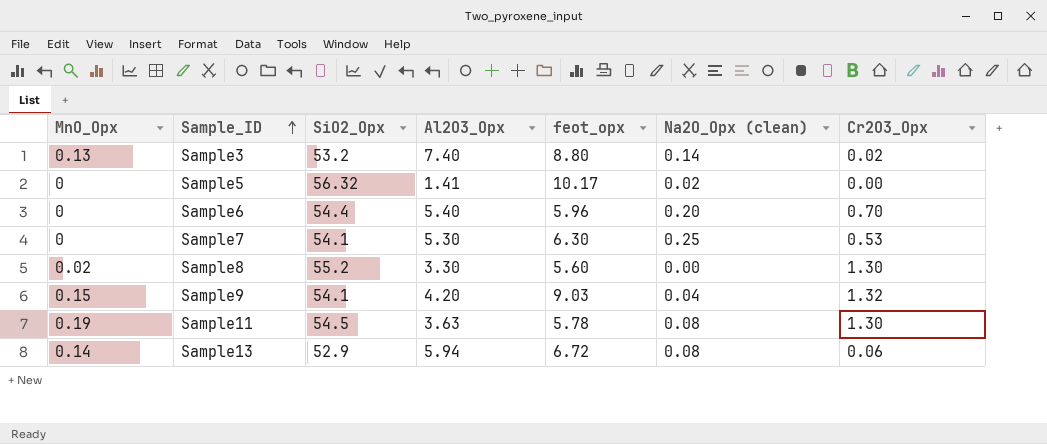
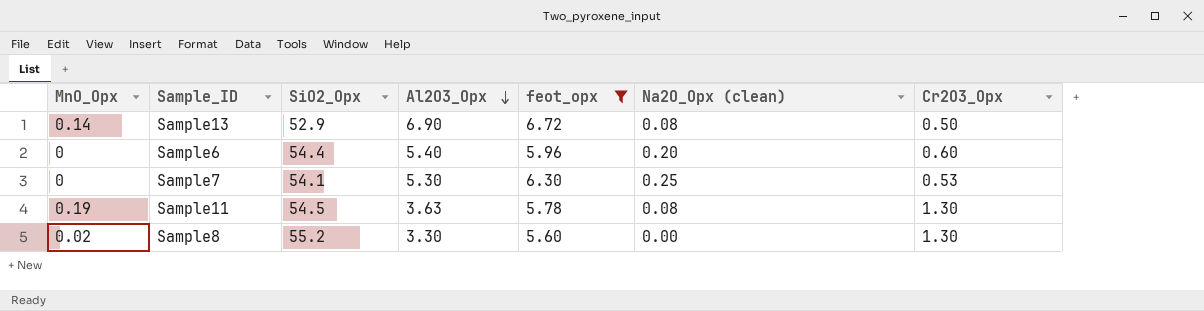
filter: none -> feot_opx <= 6.72
row order: Sample_ID ascending -> Al2O3_Opx descending
Sample13 | Al2O3_Opx: 5.94 -> 6.90
Sample13 | Cr2O3_Opx: 0.06 -> 0.50
Sample6 | Cr2O3_Opx: 0.70 -> 0.60

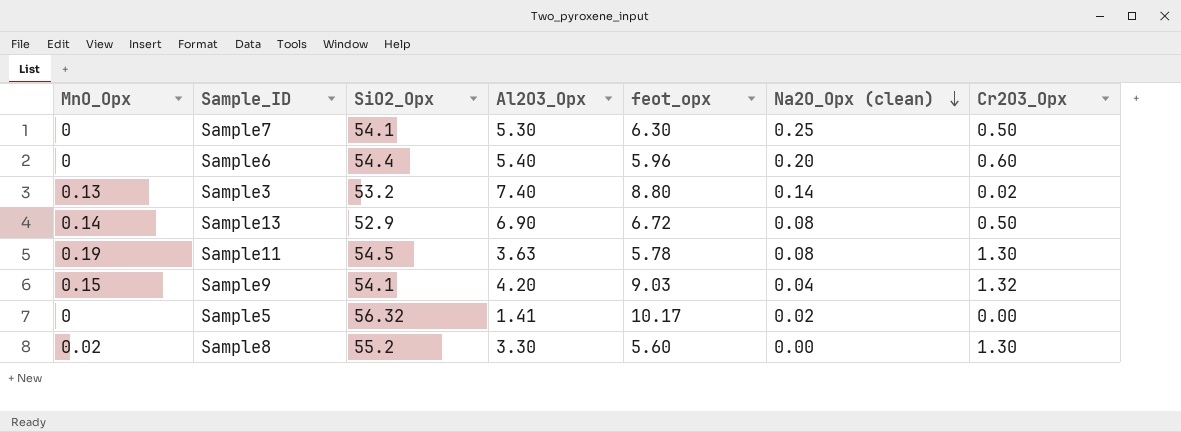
filter: feot_opx <= 6.72 -> none
row order: Al2O3_Opx descending -> Na2O_Opx (clean) descending
Sample7 | Cr2O3_Opx: 0.53 -> 0.50

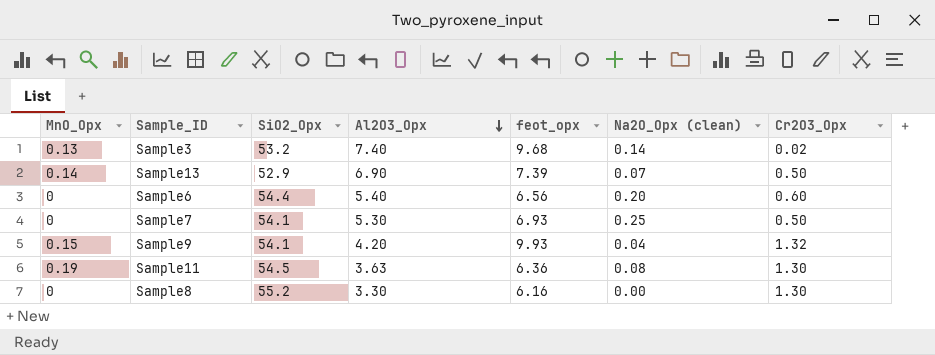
row order: Na2O_Opx (clean) descending -> Al2O3_Opx descending
row Sample5: 0 | 56.32 | 1.41 | 10.17 | 0.02 | 0.00 -> none
Sample3 | feot_opx: 8.80 -> 9.68
Sample13 | feot_opx: 6.72 -> 7.39
Sample13 | Na2O_Opx (clean): 0.08 -> 0.07
Sample6 | feot_opx: 5.96 -> 6.56
Sample7 | feot_opx: 6.30 -> 6.93
Sample9 | feot_opx: 9.03 -> 9.93
Sample11 | feot_opx: 5.78 -> 6.36
Sample8 | MnO_Opx: 0.02 -> 0
Sample8 | feot_opx: 5.60 -> 6.16

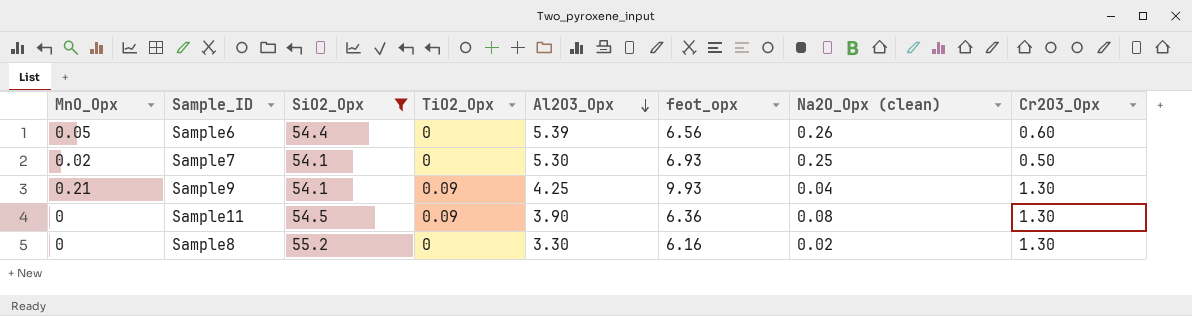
filter: none -> SiO2_Opx >= 54.1
column TiO2_Opx | position: none -> 4
Sample6 | MnO_Opx: 0 -> 0.05
Sample6 | Al2O3_Opx: 5.40 -> 5.39
Sample6 | Na2O_Opx (clean): 0.20 -> 0.26
Sample7 | MnO_Opx: 0 -> 0.02
Sample9 | MnO_Opx: 0.15 -> 0.21
Sample9 | Al2O3_Opx: 4.20 -> 4.25
Sample9 | Cr2O3_Opx: 1.32 -> 1.30
Sample11 | MnO_Opx: 0.19 -> 0
Sample11 | Al2O3_Opx: 3.63 -> 3.90
Sample8 | Na2O_Opx (clean): 0.00 -> 0.02

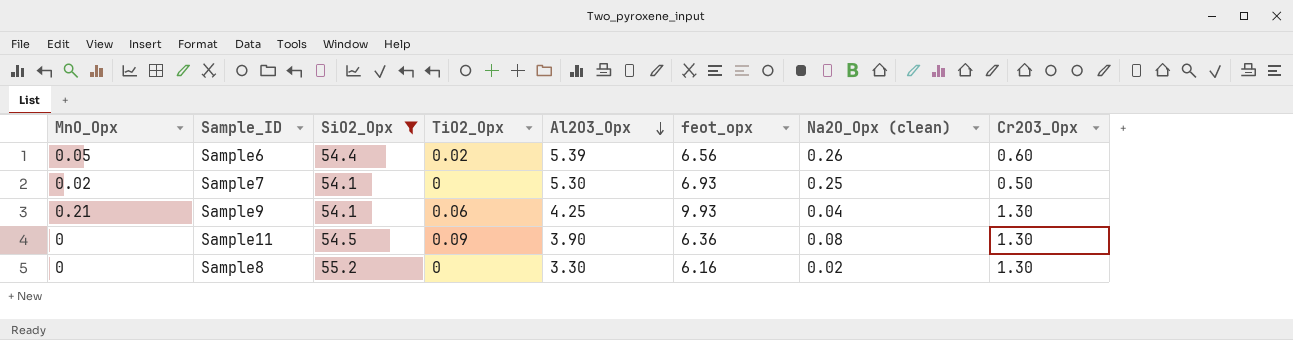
Sample6 | TiO2_Opx: 0 -> 0.02
Sample9 | TiO2_Opx: 0.09 -> 0.06

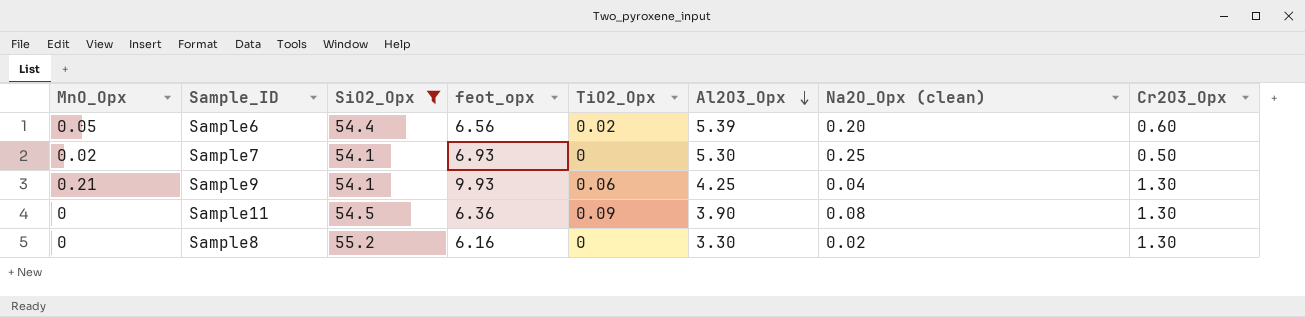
column feot_opx | position: 6 -> 4
Sample6 | Na2O_Opx (clean): 0.26 -> 0.20

